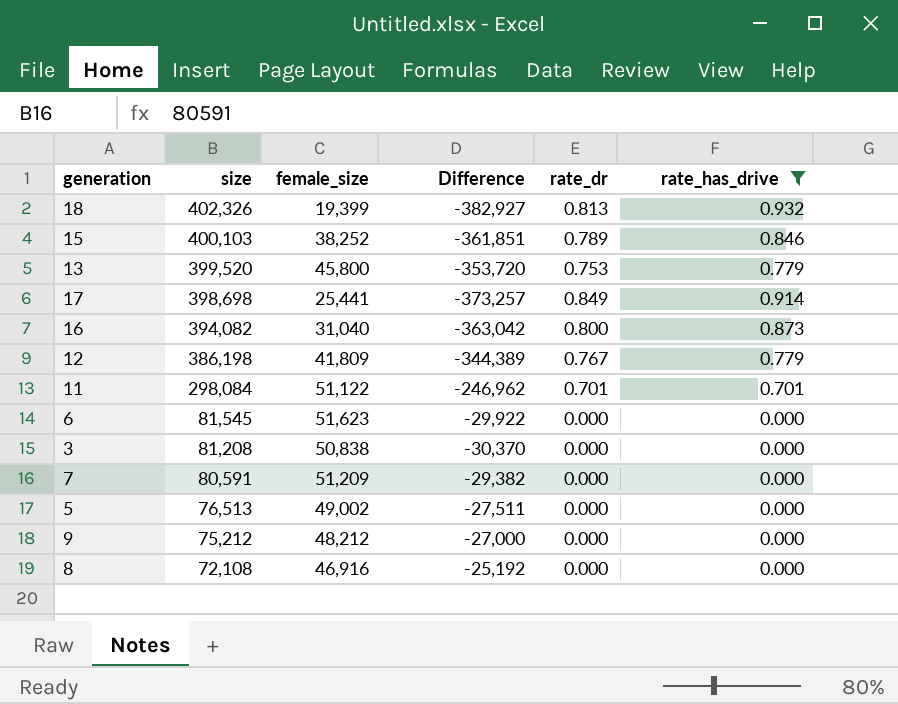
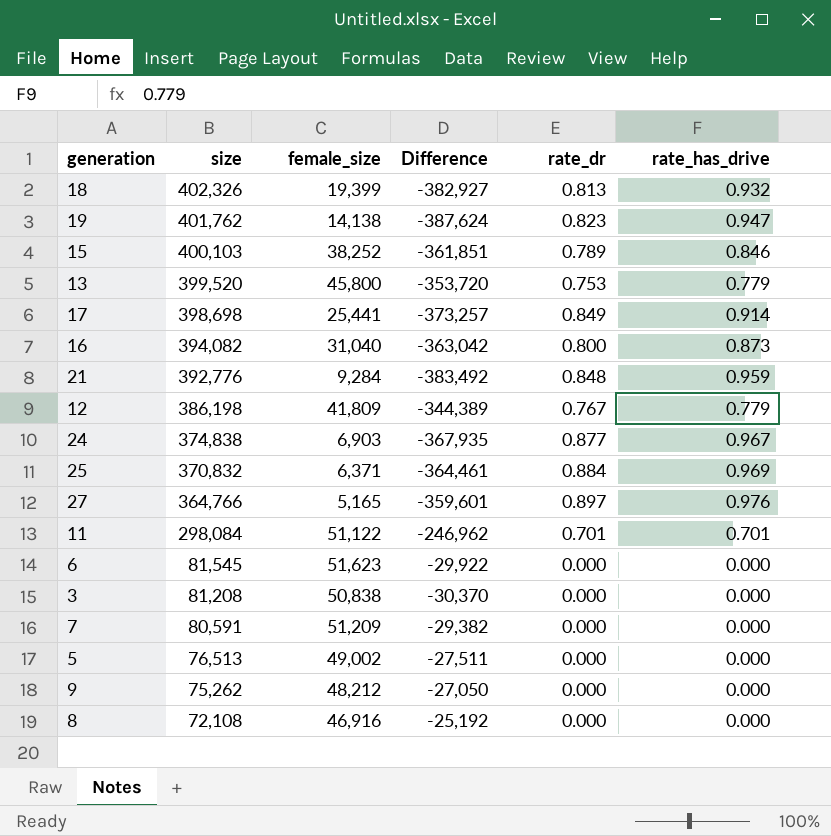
filter: rate_has_drive <= 0.932 -> none
9 | size: 75,212 -> 75,262
9 | Difference: -27,000 -> -27,050

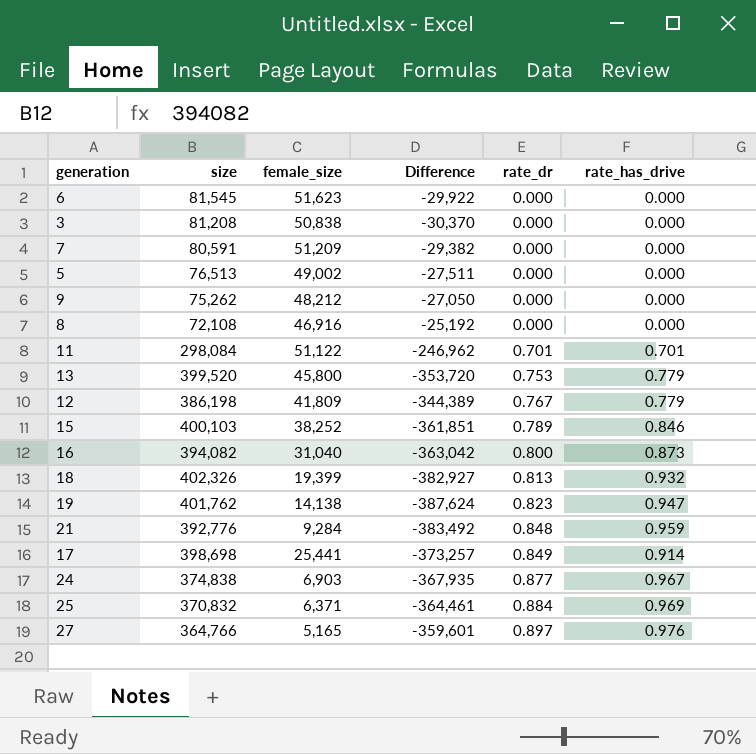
row order: size descending -> rate_dr ascending

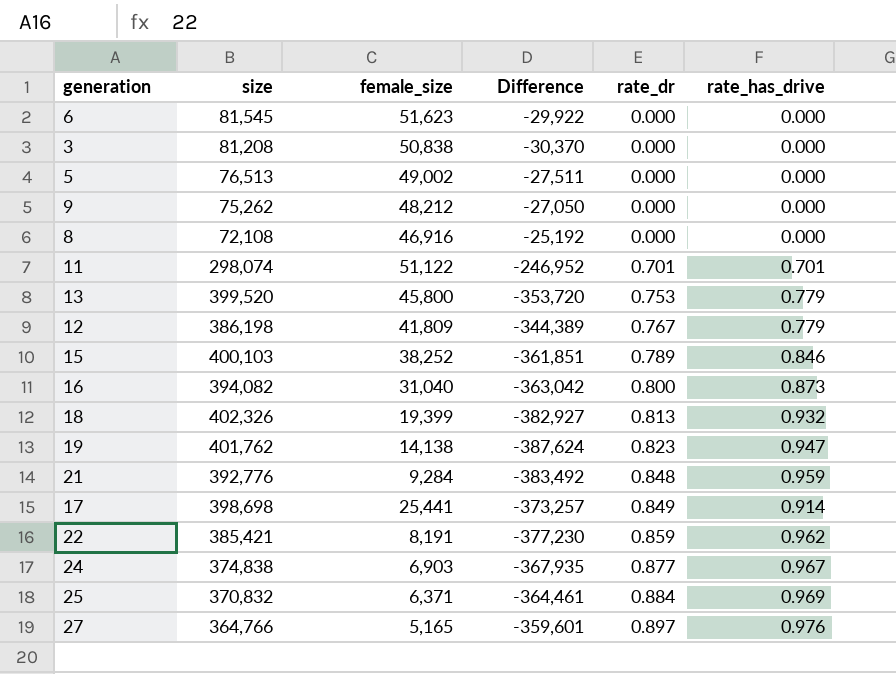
row 7: 80,591 | 51,209 | -29,382 | 0.000 | 0.000 -> none
11 | size: 298,084 -> 298,074
11 | Difference: -246,962 -> -246,952
row 22: none -> 385,421 | 8,191 | -377,230 | 0.859 | 0.962

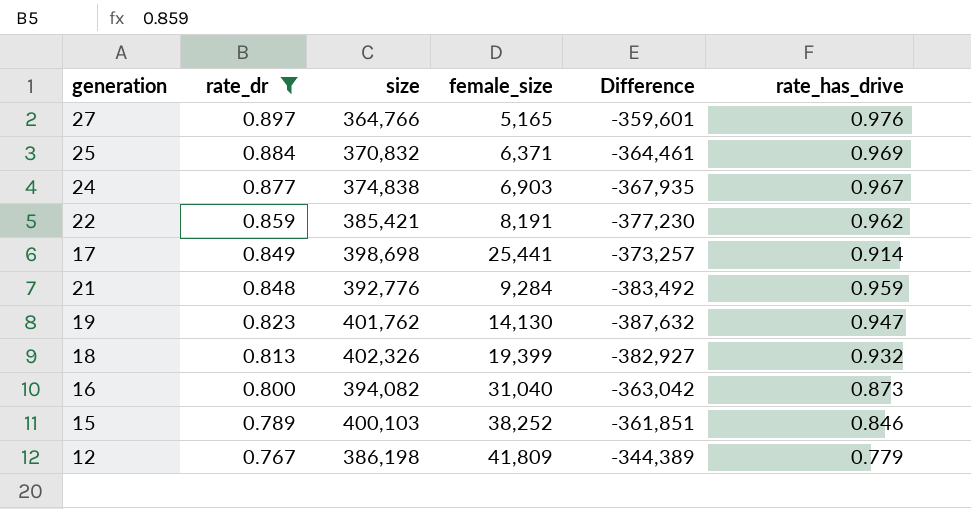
filter: none -> rate_dr >= 0.767
row order: rate_dr ascending -> rate_dr descending
column rate_dr | position: 5 -> 2
19 | female_size: 14,138 -> 14,130
19 | Difference: -387,624 -> -387,632

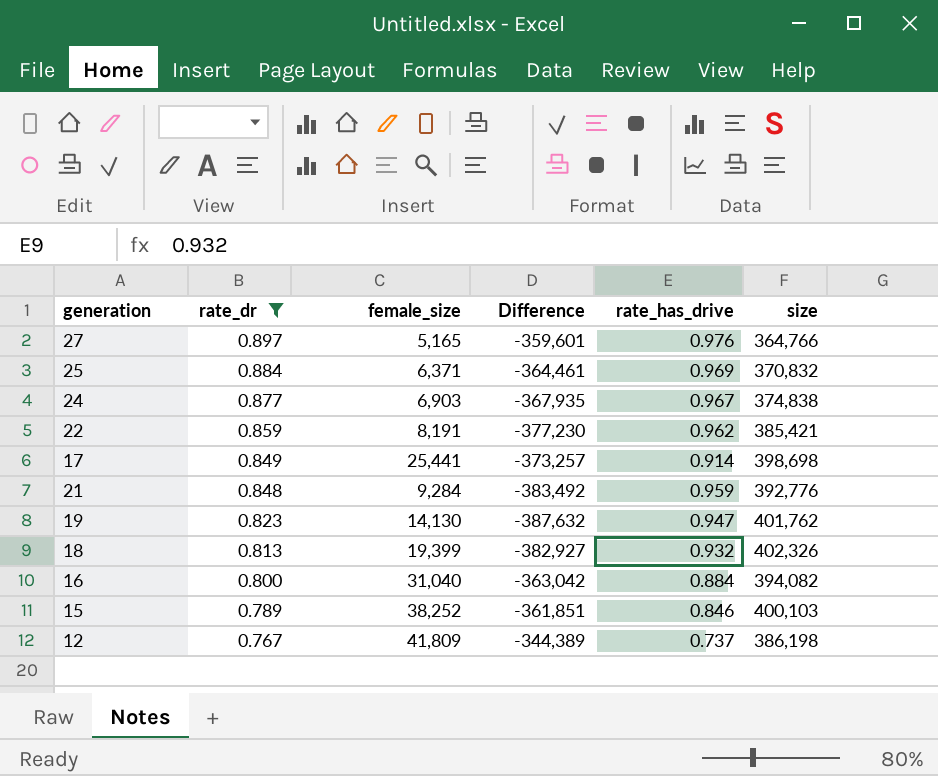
column size | position: 3 -> 6
16 | rate_has_drive: 0.873 -> 0.884
12 | rate_has_drive: 0.779 -> 0.737

